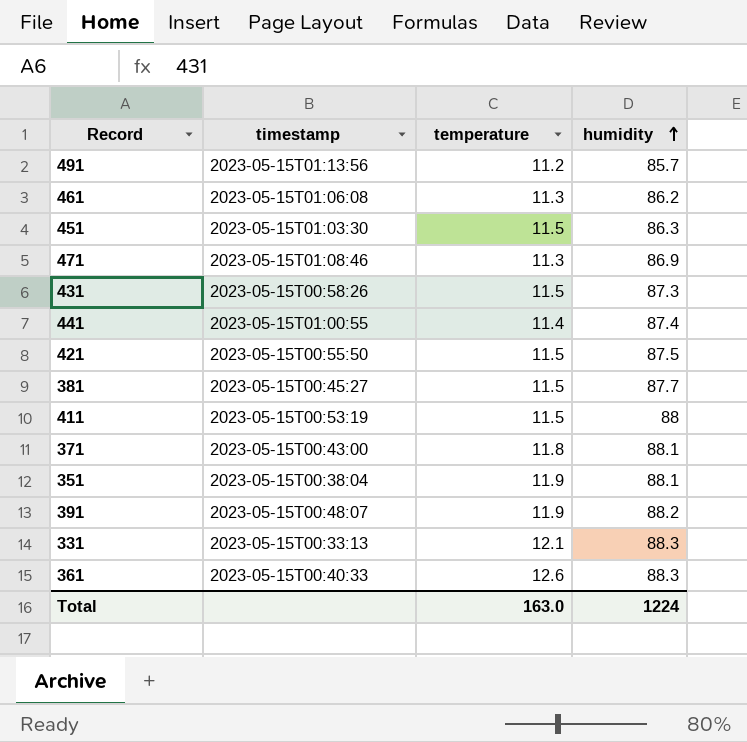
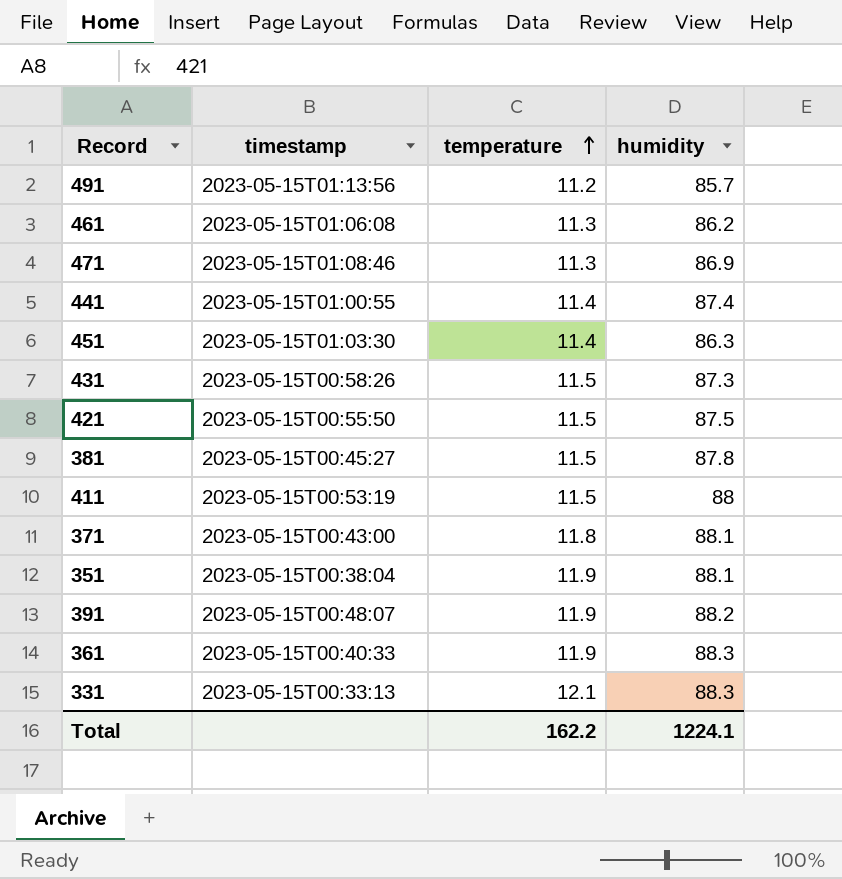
row order: humidity ascending -> temperature ascending
451 | temperature: 11.5 -> 11.4
381 | humidity: 87.7 -> 87.8
361 | temperature: 12.6 -> 11.9
Total | temperature: 163.0 -> 162.2
Total | humidity: 1224 -> 1224.1

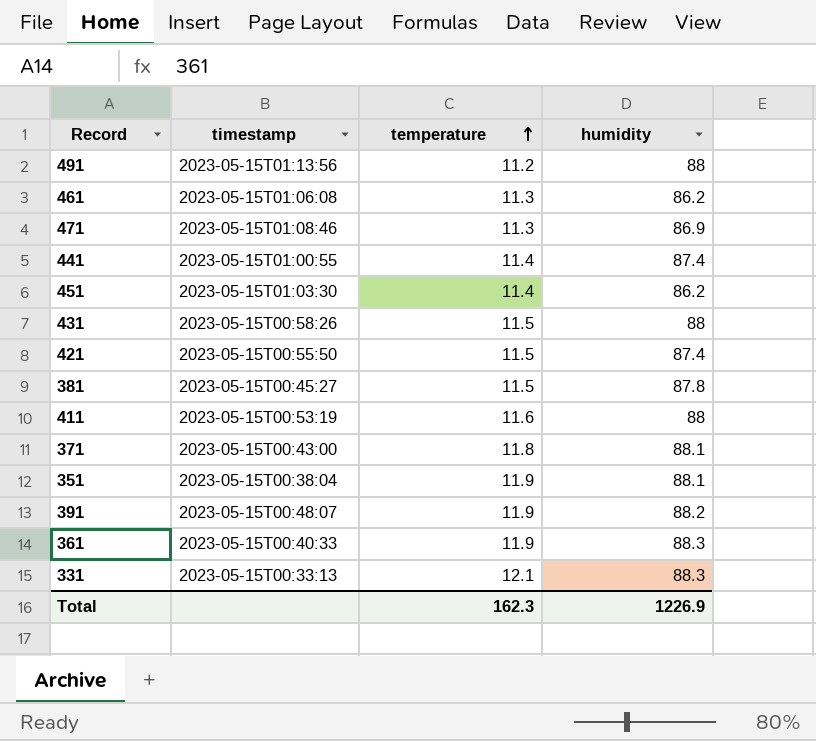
491 | humidity: 85.7 -> 88
451 | humidity: 86.3 -> 86.2
431 | humidity: 87.3 -> 88
421 | humidity: 87.5 -> 87.4
411 | temperature: 11.5 -> 11.6
Total | temperature: 162.2 -> 162.3
Total | humidity: 1224.1 -> 1226.9

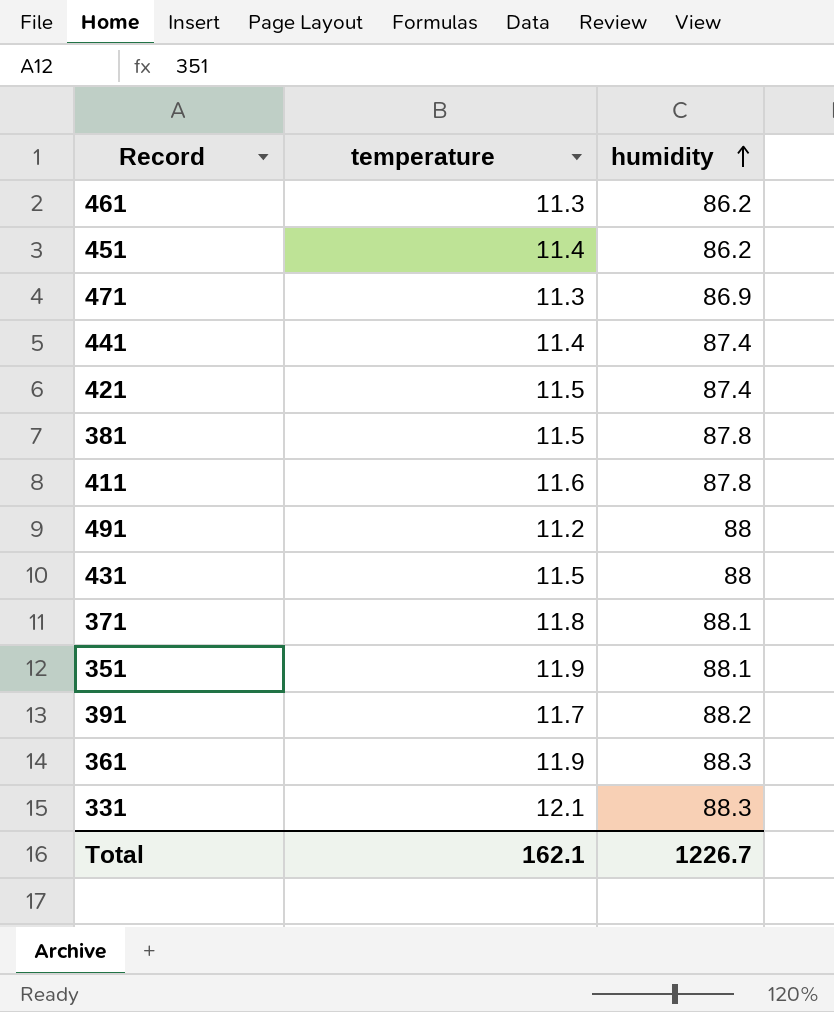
row order: temperature ascending -> humidity ascending
column timestamp | position: 2 -> none
411 | humidity: 88 -> 87.8
391 | temperature: 11.9 -> 11.7
Total | temperature: 162.3 -> 162.1
Total | humidity: 1226.9 -> 1226.7

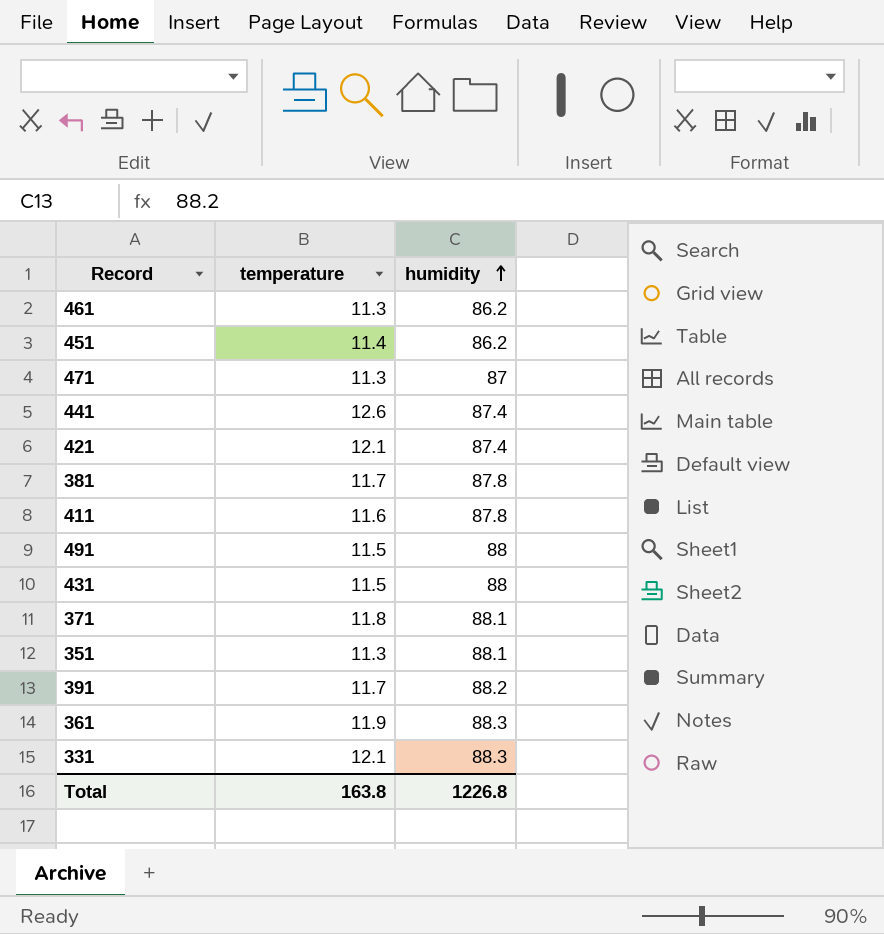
471 | humidity: 86.9 -> 87
441 | temperature: 11.4 -> 12.6
421 | temperature: 11.5 -> 12.1
381 | temperature: 11.5 -> 11.7
491 | temperature: 11.2 -> 11.5
351 | temperature: 11.9 -> 11.3
Total | temperature: 162.1 -> 163.8
Total | humidity: 1226.7 -> 1226.8

